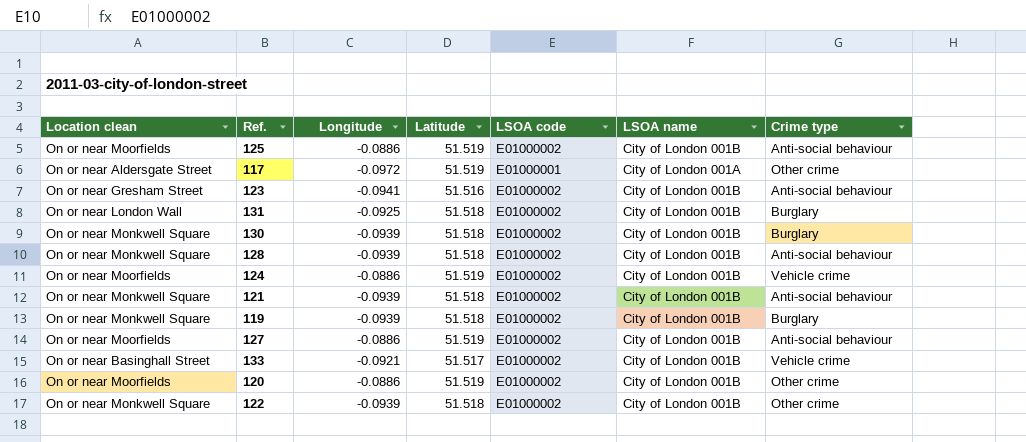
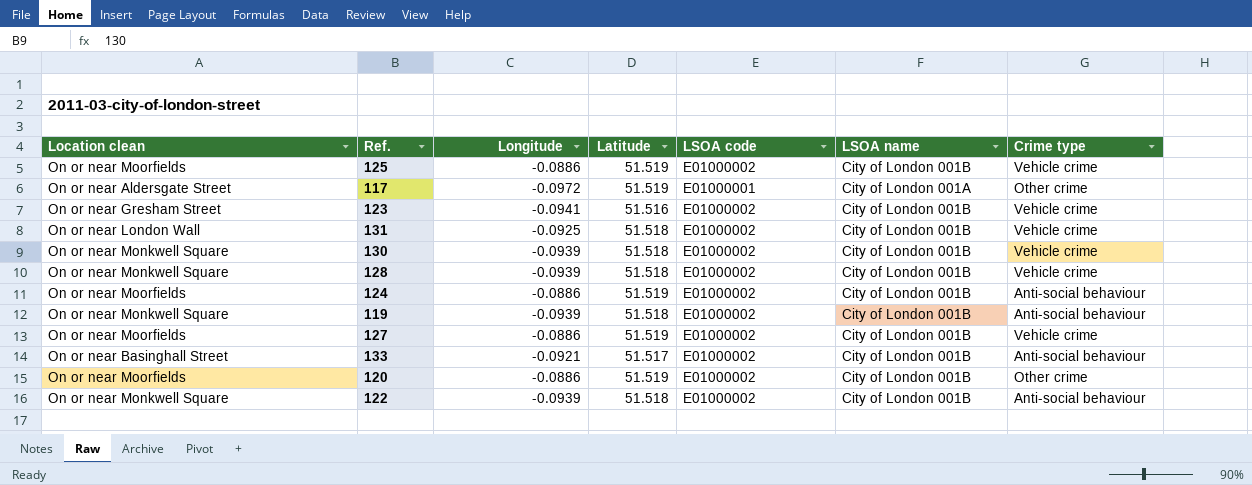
row 121: On or near Monkwell Square | -0.0939 | 51.518 | E01000002 | City of London 001B | Anti-social behaviour -> none
125 | Crime type: Anti-social behaviour -> Vehicle crime
123 | Crime type: Anti-social behaviour -> Vehicle crime
131 | Crime type: Burglary -> Vehicle crime
130 | Crime type: Burglary -> Vehicle crime
128 | Crime type: Anti-social behaviour -> Vehicle crime
124 | Crime type: Vehicle crime -> Anti-social behaviour
119 | Crime type: Burglary -> Anti-social behaviour
127 | Crime type: Anti-social behaviour -> Vehicle crime
133 | Crime type: Vehicle crime -> Anti-social behaviour
122 | Crime type: Other crime -> Anti-social behaviour

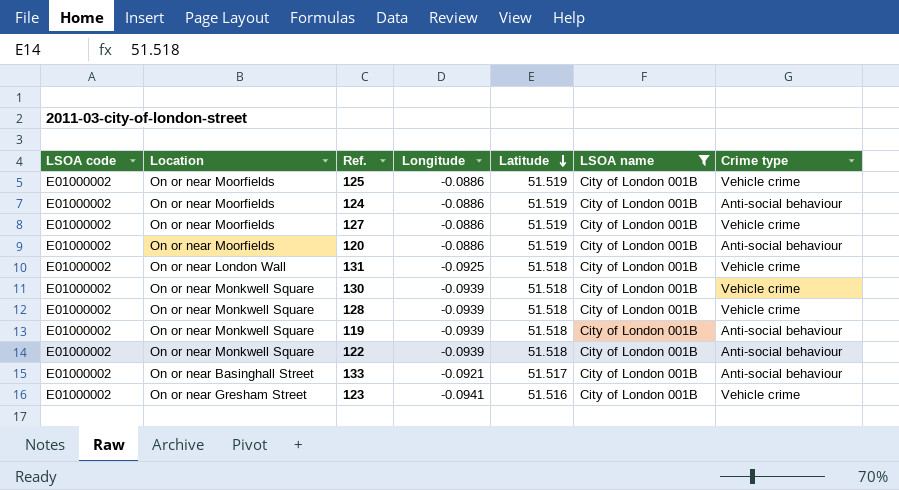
filter: none -> LSOA name = City of London 001B
row order: none -> Latitude descending
column LSOA code | position: 5 -> 1
column name: Location clean -> Location
120 | Crime type: Other crime -> Anti-social behaviour

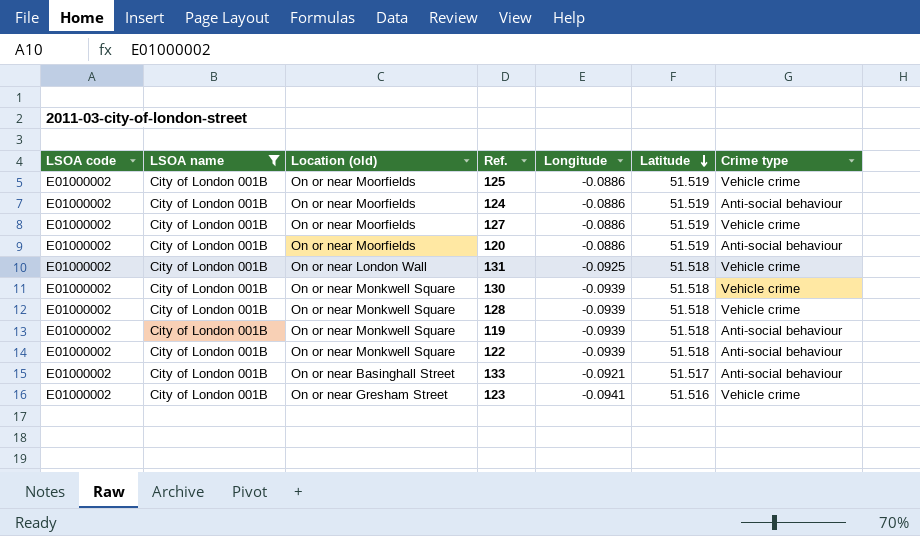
column LSOA name | position: 6 -> 2
column name: Location -> Location (old)

